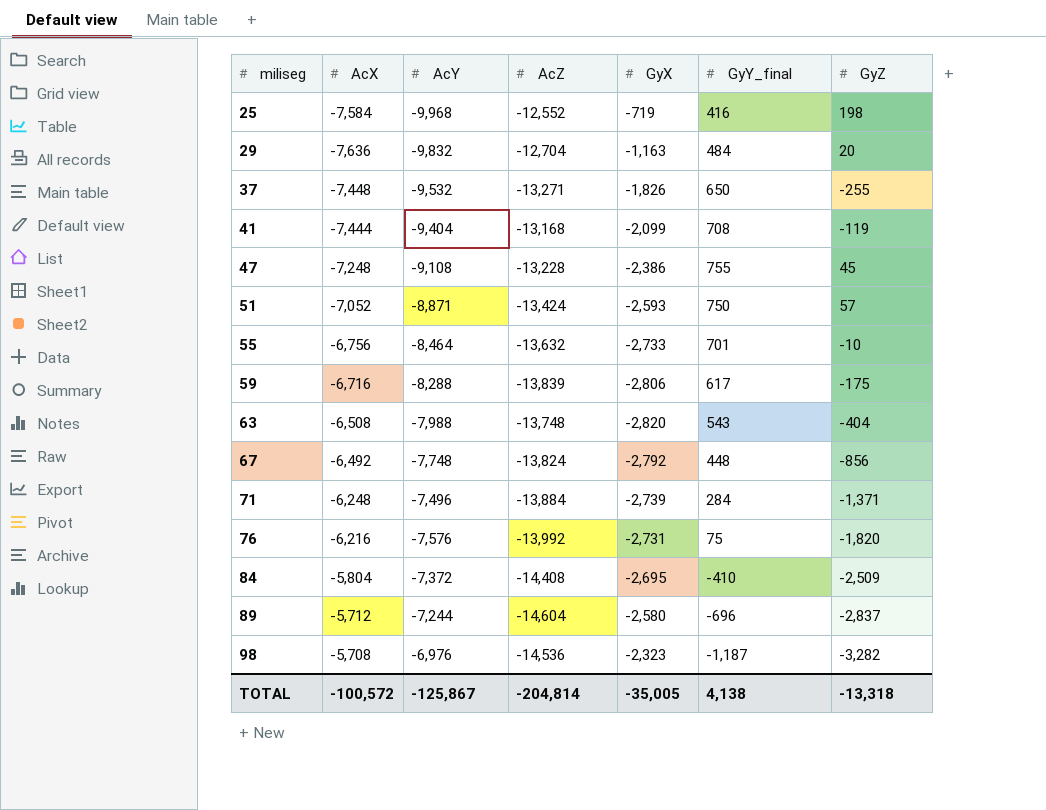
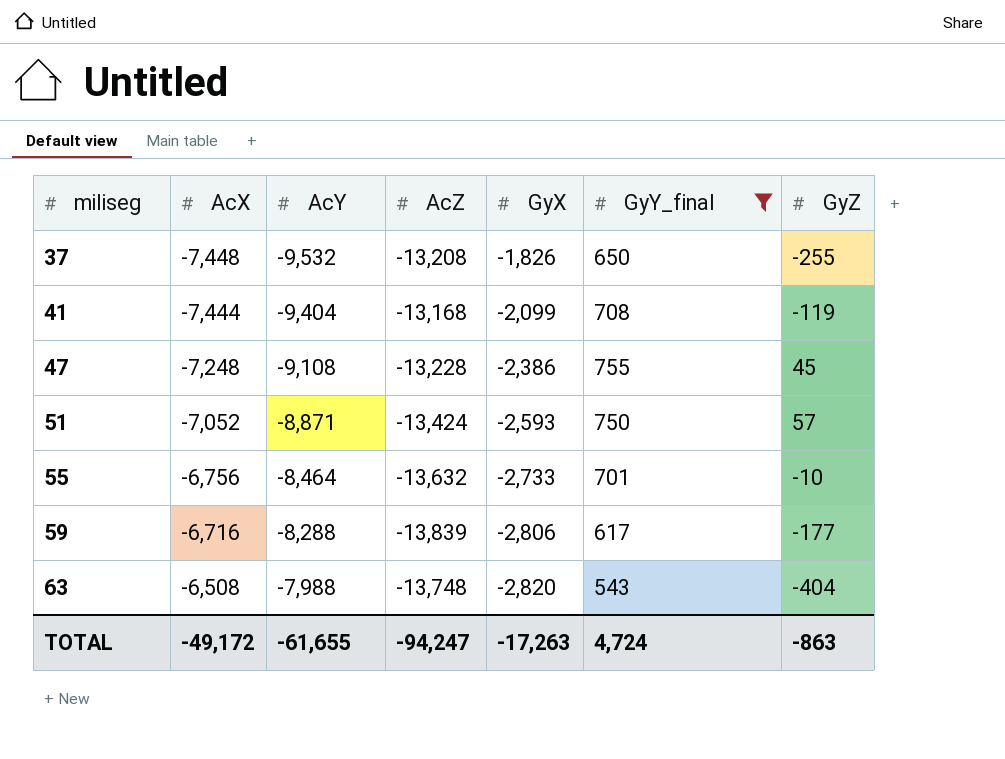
filter: none -> GyY_final >= 543
37 | AcZ: -13,271 -> -13,208
59 | GyZ: -175 -> -177
TOTAL | AcX: -100,572 -> -49,172
TOTAL | AcY: -125,867 -> -61,655
TOTAL | AcZ: -204,814 -> -94,247
TOTAL | GyX: -35,005 -> -17,263
TOTAL | GyY_final: 4,138 -> 4,724
TOTAL | GyZ: -13,318 -> -863

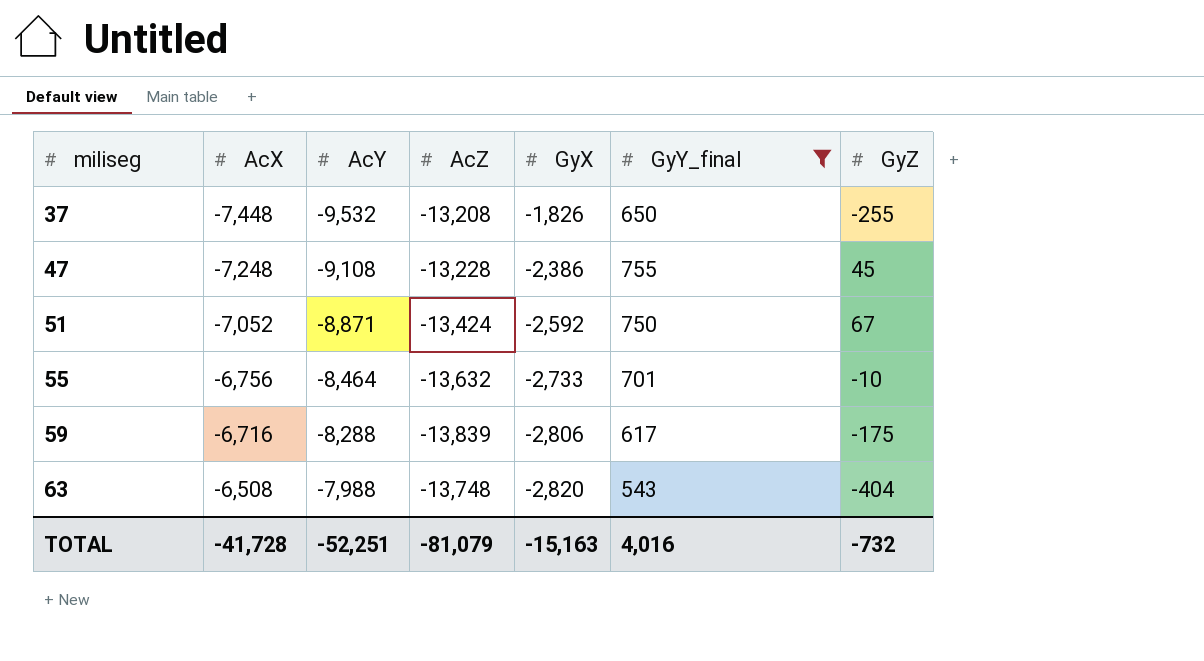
row 41: -7,444 | -9,404 | -13,168 | -2,099 | 708 | -119 -> none
51 | GyX: -2,593 -> -2,592
51 | GyZ: 57 -> 67
59 | GyZ: -177 -> -175
TOTAL | AcX: -49,172 -> -41,728
TOTAL | AcY: -61,655 -> -52,251
TOTAL | AcZ: -94,247 -> -81,079
TOTAL | GyX: -17,263 -> -15,163
TOTAL | GyY_final: 4,724 -> 4,016
TOTAL | GyZ: -863 -> -732

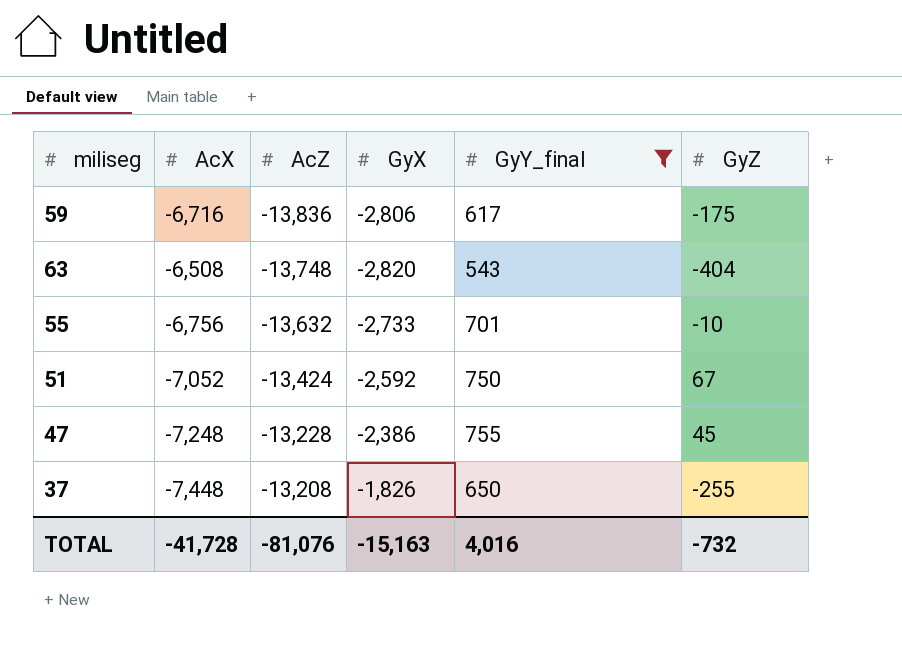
row order: miliseg ascending -> AcZ ascending
column AcY | position: 3 -> none
59 | AcZ: -13,839 -> -13,836
TOTAL | AcZ: -81,079 -> -81,076

